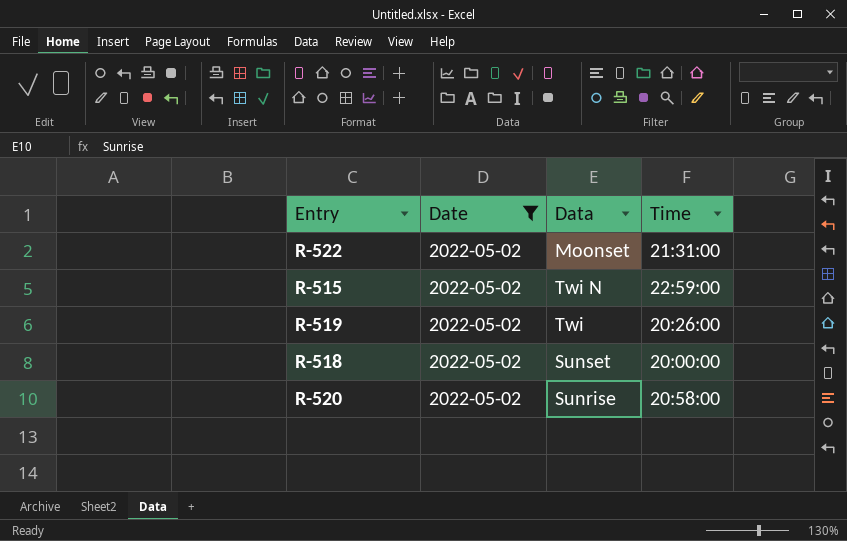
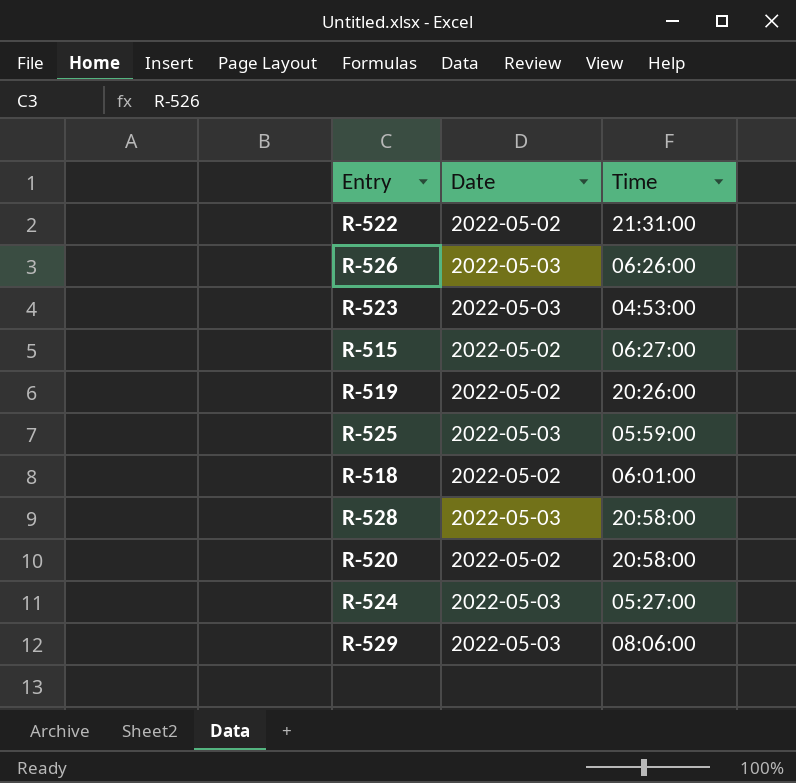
filter: Date = 2022-05-02 -> none
column Data | position: 3 -> none
R-515 | Time: 22:59:00 -> 06:27:00
R-518 | Time: 20:00:00 -> 06:01:00

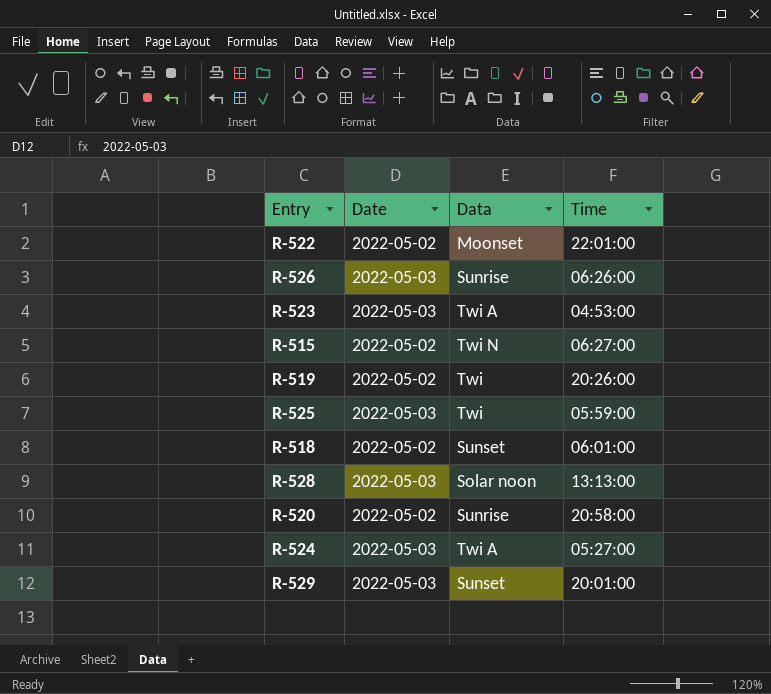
column Data | position: none -> 3
R-522 | Time: 21:31:00 -> 22:01:00
R-528 | Time: 20:58:00 -> 13:13:00
R-529 | Time: 08:06:00 -> 20:01:00

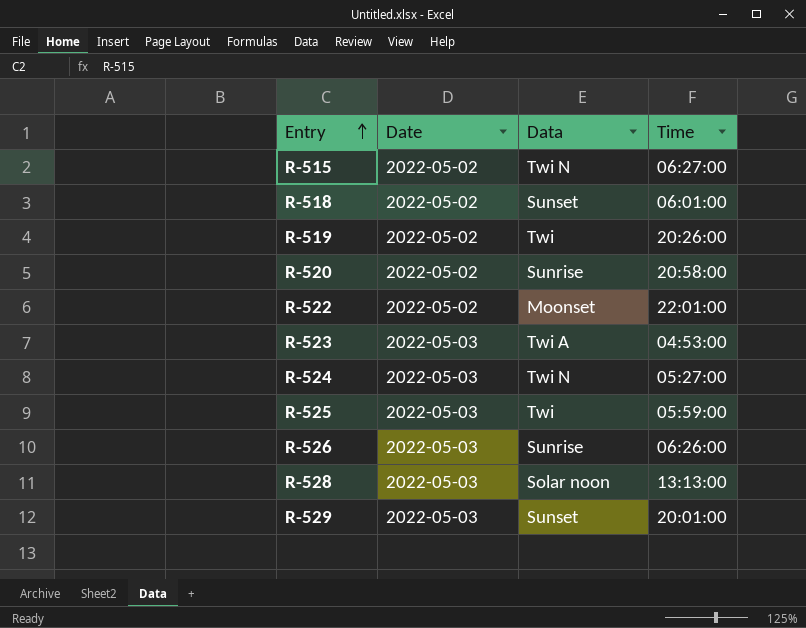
row order: none -> Entry ascending
R-524 | Data: Twi A -> Twi N

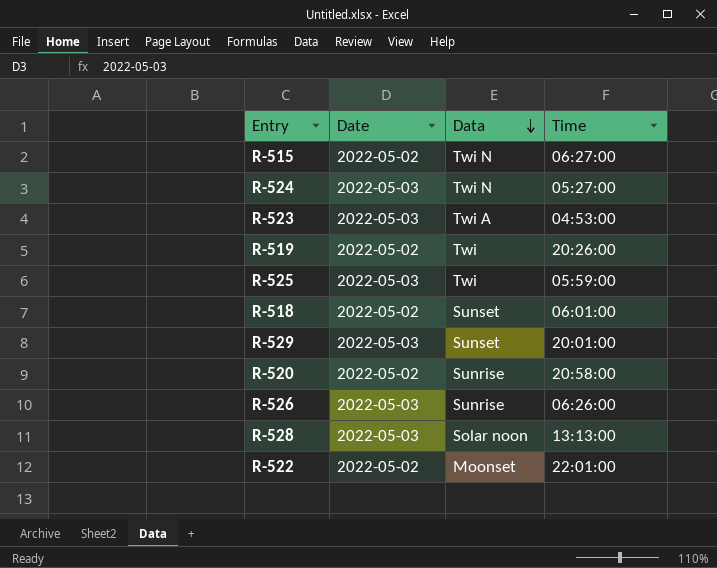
row order: Entry ascending -> Data descending

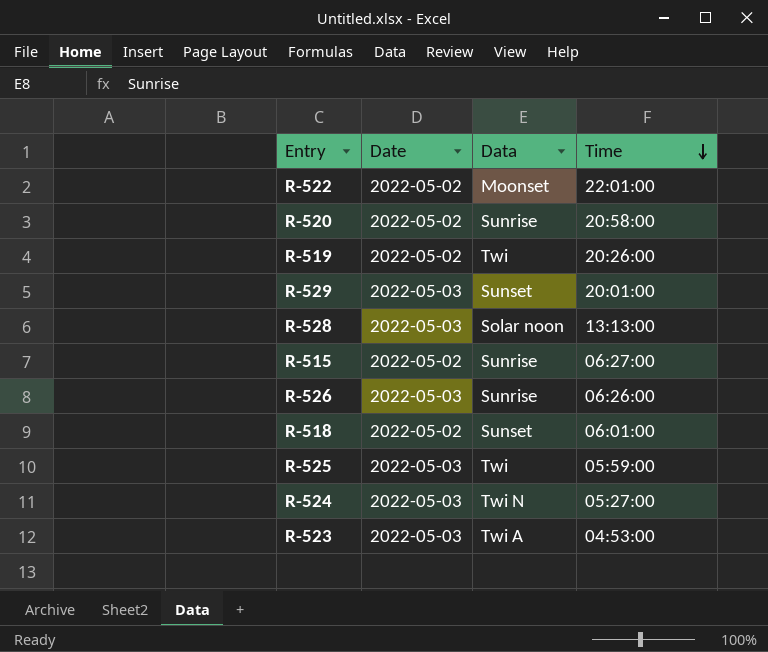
row order: Data descending -> Time descending
R-515 | Data: Twi N -> Sunrise

